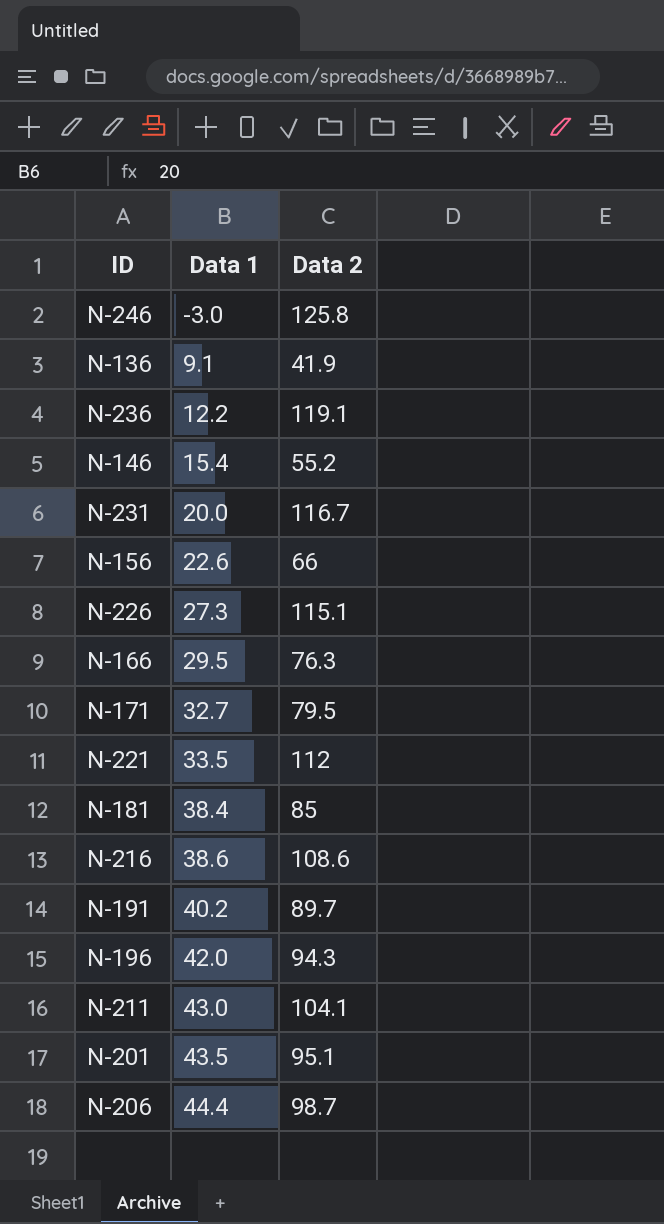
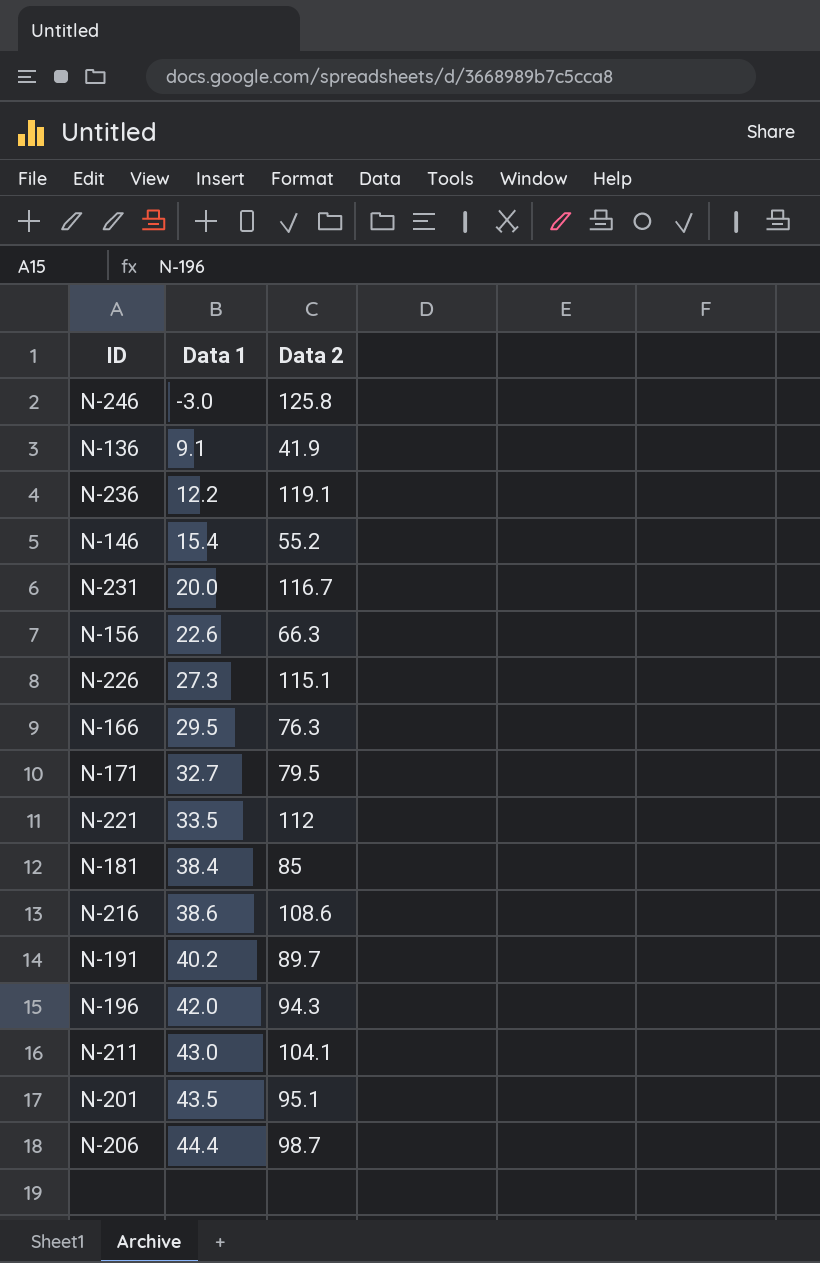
N-156 | Data 2: 66 -> 66.3

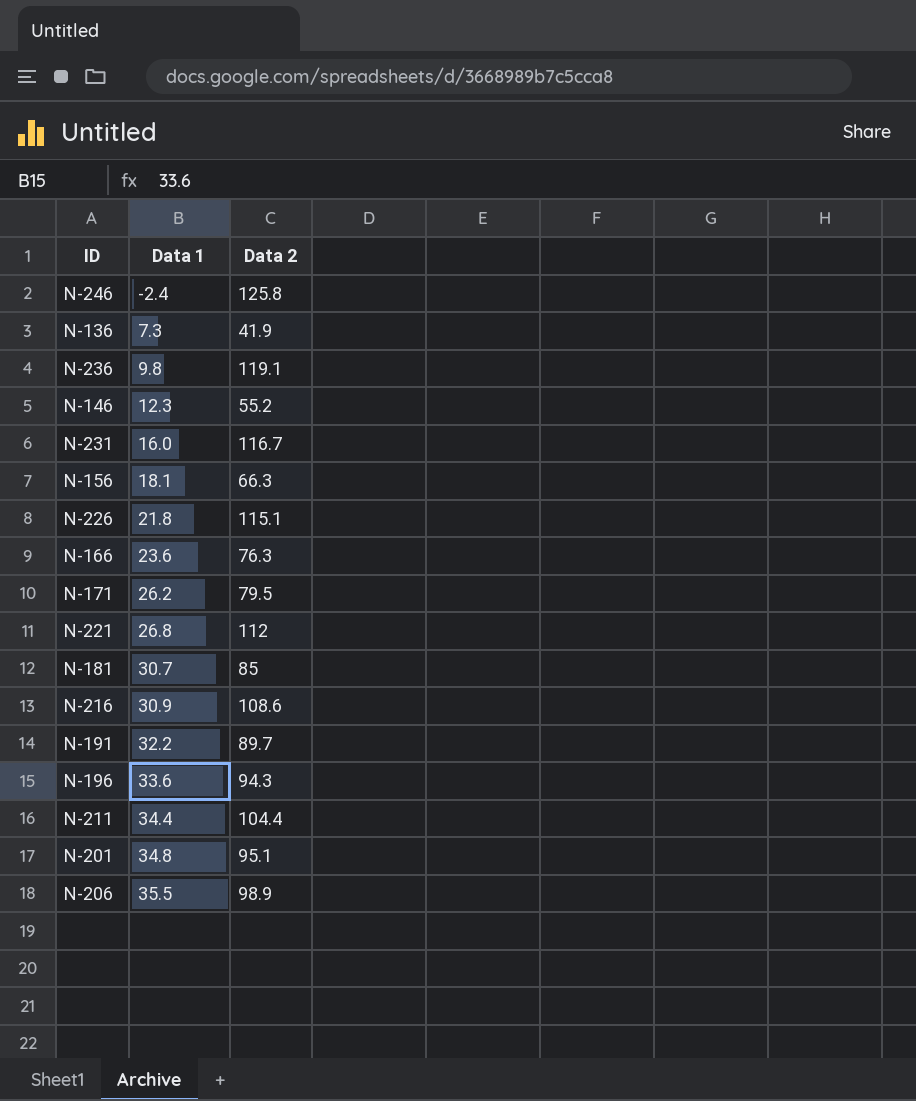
N-246 | Data 1: -3.0 -> -2.4
N-136 | Data 1: 9.1 -> 7.3
N-236 | Data 1: 12.2 -> 9.8
N-146 | Data 1: 15.4 -> 12.3
N-231 | Data 1: 20.0 -> 16.0
N-156 | Data 1: 22.6 -> 18.1
N-226 | Data 1: 27.3 -> 21.8
N-166 | Data 1: 29.5 -> 23.6
N-171 | Data 1: 32.7 -> 26.2
N-221 | Data 1: 33.5 -> 26.8
N-181 | Data 1: 38.4 -> 30.7
N-216 | Data 1: 38.6 -> 30.9
N-191 | Data 1: 40.2 -> 32.2
N-196 | Data 1: 42.0 -> 33.6
N-211 | Data 1: 43.0 -> 34.4
N-211 | Data 2: 104.1 -> 104.4
N-201 | Data 1: 43.5 -> 34.8
N-206 | Data 1: 44.4 -> 35.5
N-206 | Data 2: 98.7 -> 98.9

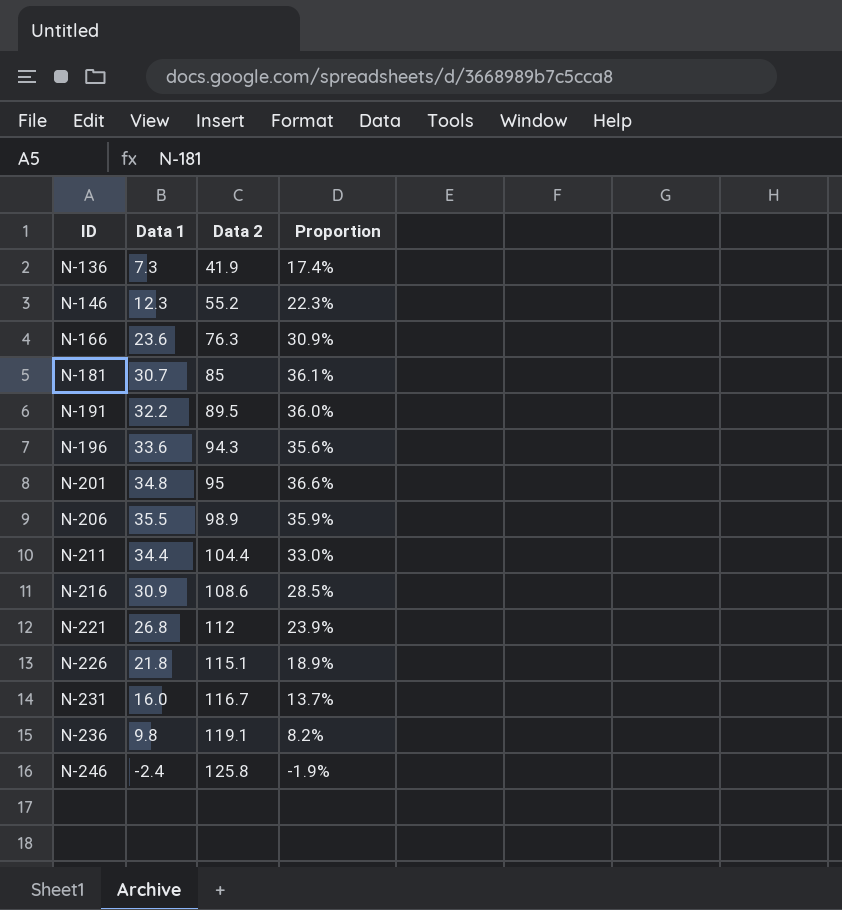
row order: Data 1 ascending -> ID ascending
column Proportion | formula: none -> [Data 1] / [Data 2]
row N-156: 18.1 | 66.3 -> none
row N-171: 26.2 | 79.5 -> none
N-191 | Data 2: 89.7 -> 89.5
N-201 | Data 2: 95.1 -> 95

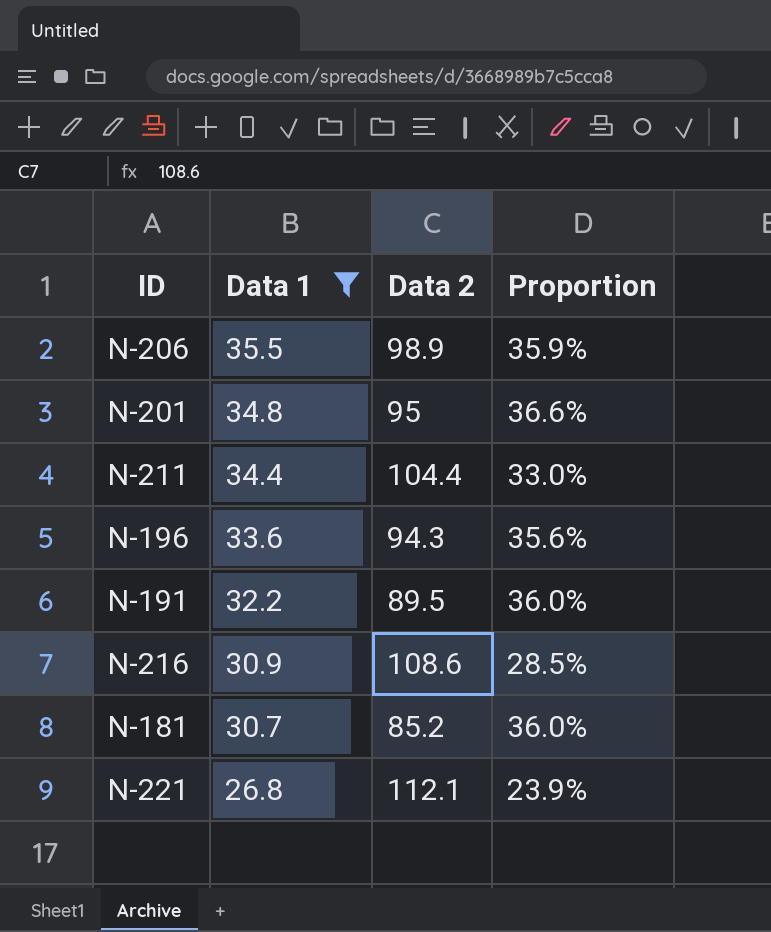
filter: none -> Data 1 >= 26.8
row order: ID ascending -> Data 1 descending
N-181 | Data 2: 85 -> 85.2
N-181 | Proportion: 36.1% -> 36.0%
N-221 | Data 2: 112 -> 112.1

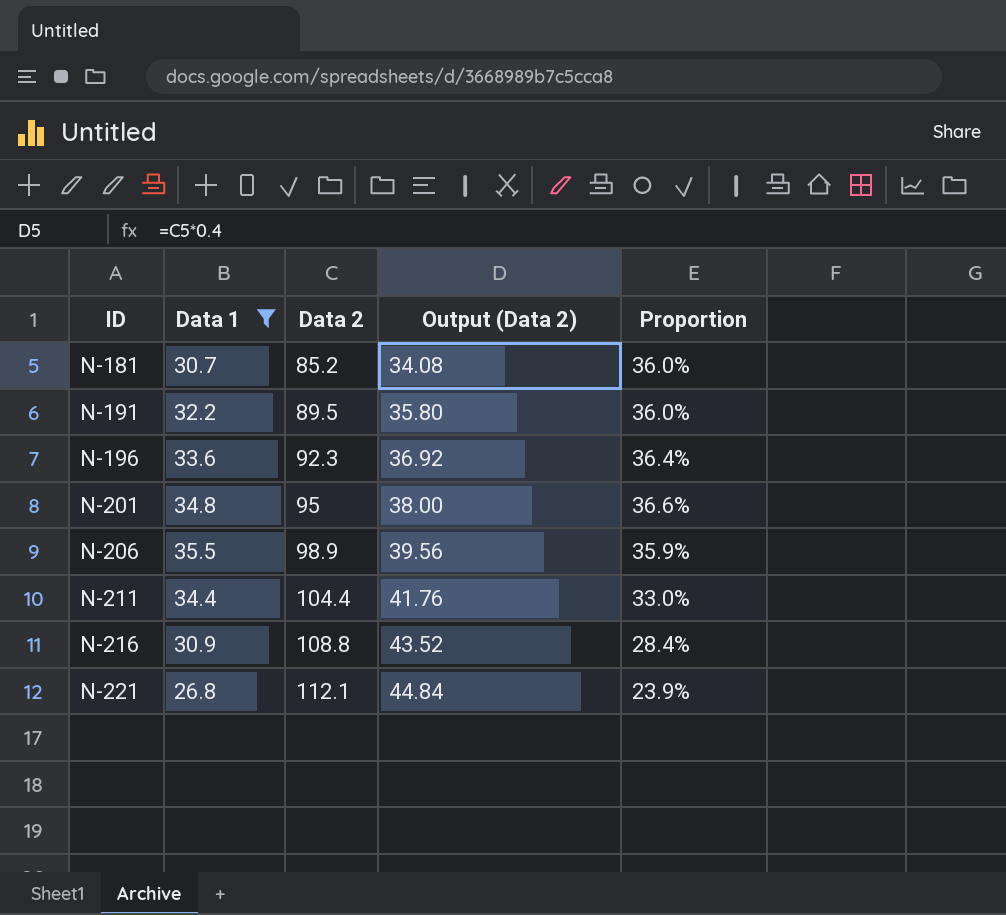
row order: Data 1 descending -> ID ascending
column Output (Data 2) | formula: none -> [Data 2] * 0.4
N-196 | Data 2: 94.3 -> 92.3
N-196 | Proportion: 35.6% -> 36.4%
N-216 | Data 2: 108.6 -> 108.8
N-216 | Proportion: 28.5% -> 28.4%

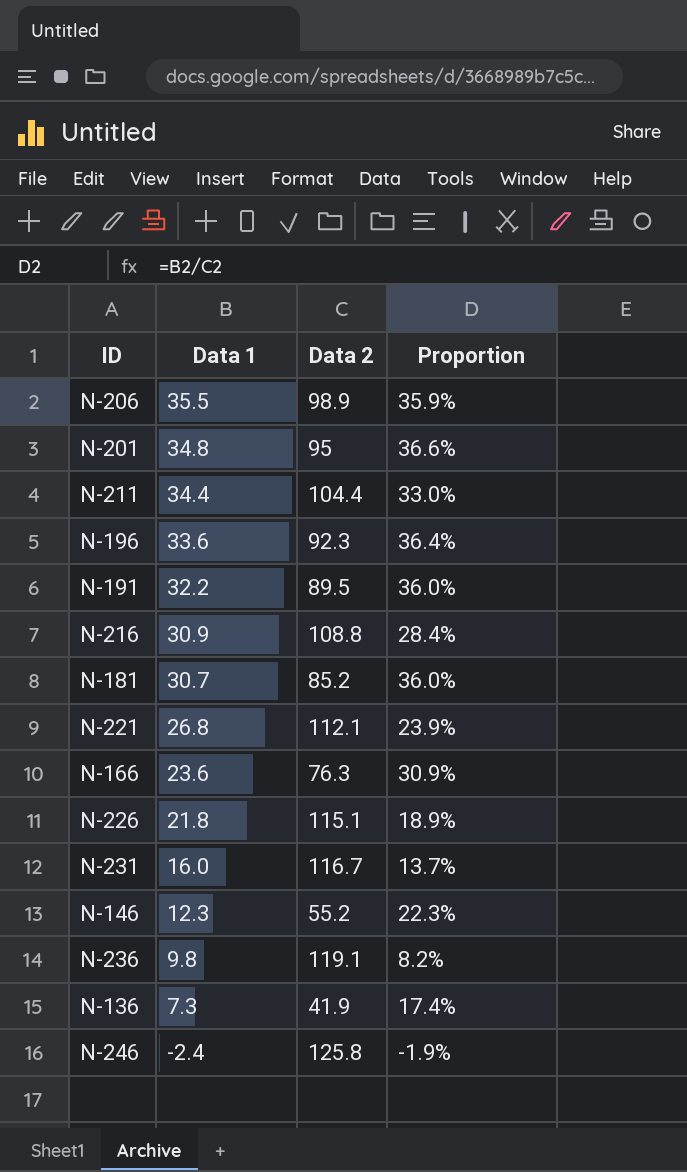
filter: Data 1 >= 26.8 -> none
row order: ID ascending -> Data 1 descending
column Output (Data 2) | formula: [Data 2] * 0.4 -> none

